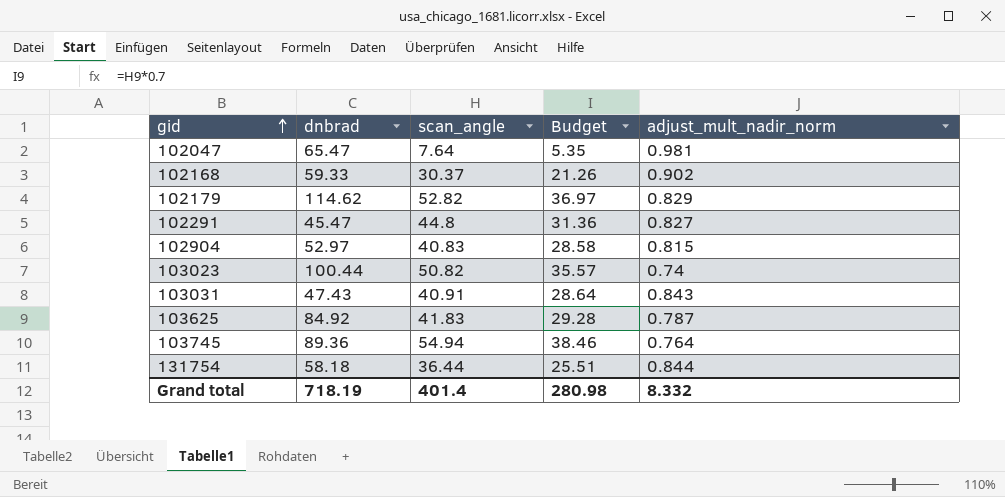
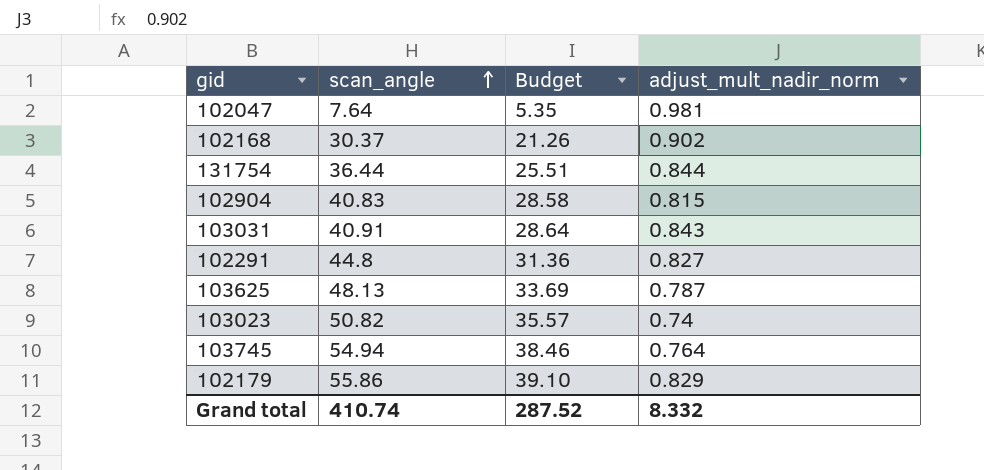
row order: gid ascending -> scan_angle ascending
column dnbrad | position: 2 -> none
103625 | scan_angle: 41.83 -> 48.13
103625 | Budget: 29.28 -> 33.69
102179 | scan_angle: 52.82 -> 55.86
102179 | Budget: 36.97 -> 39.10
Grand total | scan_angle: 401.4 -> 410.74
Grand total | Budget: 280.98 -> 287.52

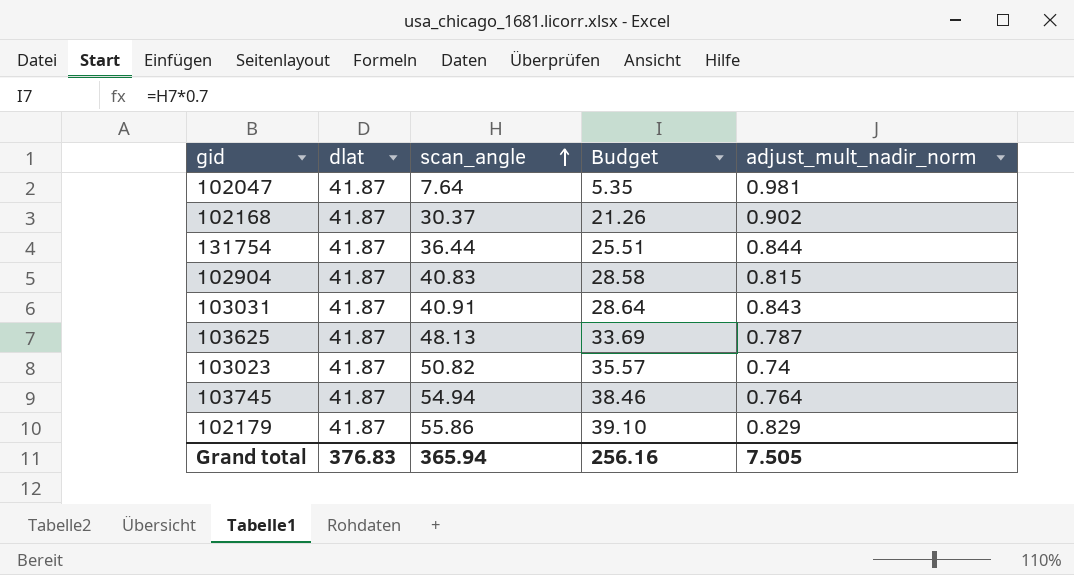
column dlat | position: none -> 2
row 102291: 44.8 | 31.36 | 0.827 -> none
Grand total | scan_angle: 410.74 -> 365.94
Grand total | Budget: 287.52 -> 256.16
Grand total | adjust_mult_nadir_norm: 8.332 -> 7.505

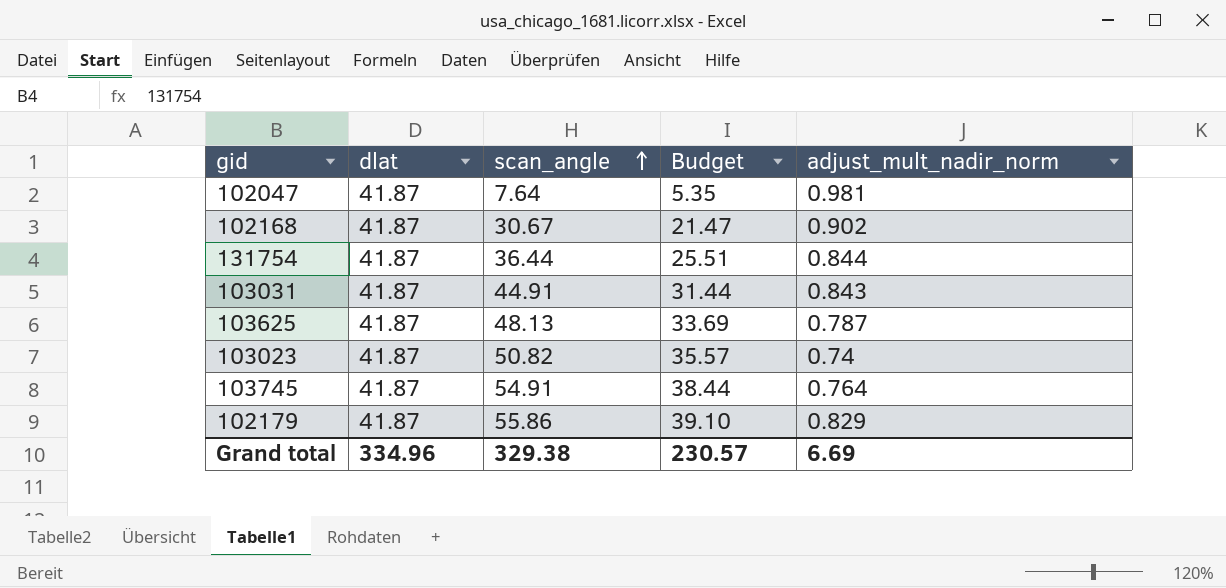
row 102904: 41.87 | 40.83 | 28.58 | 0.815 -> none
102168 | scan_angle: 30.37 -> 30.67
102168 | Budget: 21.26 -> 21.47
103031 | scan_angle: 40.91 -> 44.91
103031 | Budget: 28.64 -> 31.44
103745 | scan_angle: 54.94 -> 54.91
103745 | Budget: 38.46 -> 38.44
Grand total | dlat: 376.83 -> 334.96
Grand total | scan_angle: 365.94 -> 329.38
Grand total | Budget: 256.16 -> 230.57
Grand total | adjust_mult_nadir_norm: 7.505 -> 6.69

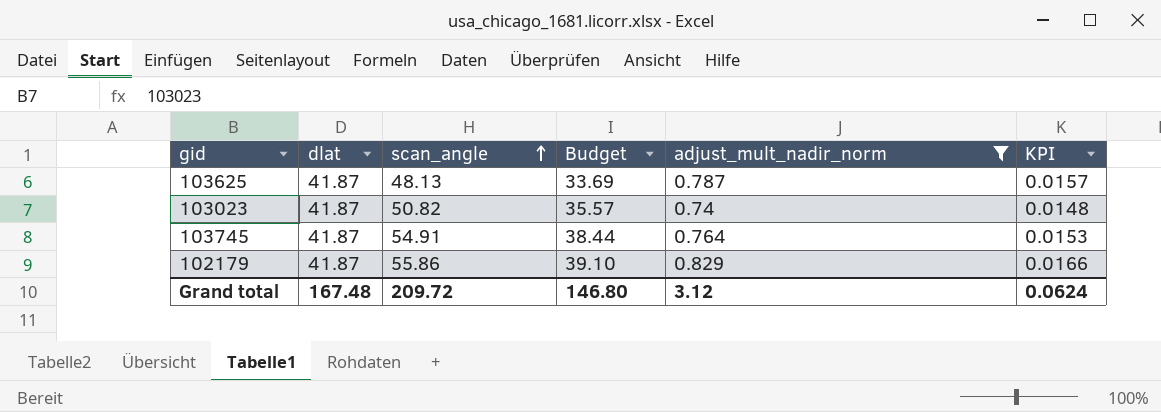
filter: none -> adjust_mult_nadir_norm <= 0.829
column KPI | formula: none -> [adjust_mult_nadir_norm] * 0.02
Grand total | dlat: 334.96 -> 167.48
Grand total | scan_angle: 329.38 -> 209.72
Grand total | Budget: 230.57 -> 146.80
Grand total | adjust_mult_nadir_norm: 6.69 -> 3.12

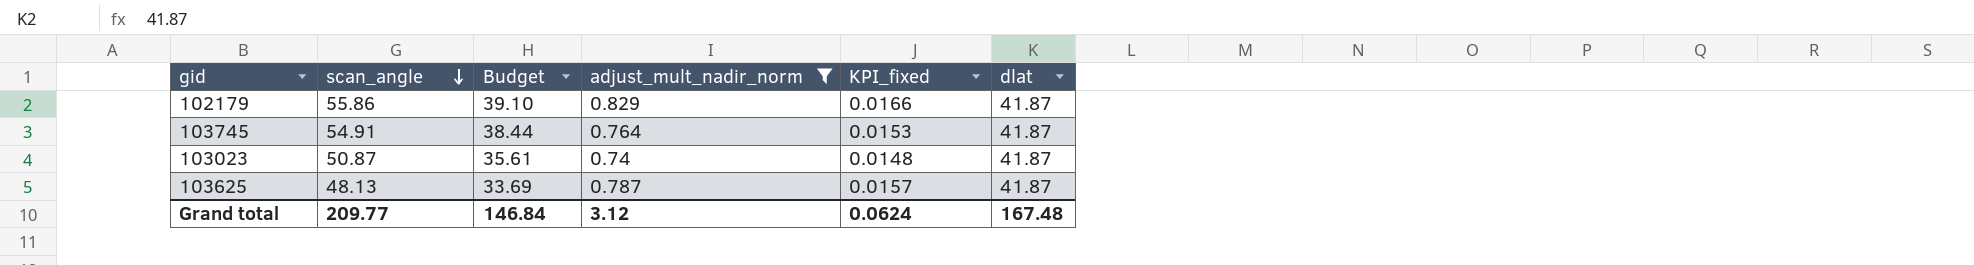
row order: scan_angle ascending -> scan_angle descending
column name: KPI -> KPI_fixed
column dlat | position: 2 -> 6
103023 | scan_angle: 50.82 -> 50.87
103023 | Budget: 35.57 -> 35.61
Grand total | scan_angle: 209.72 -> 209.77
Grand total | Budget: 146.80 -> 146.84

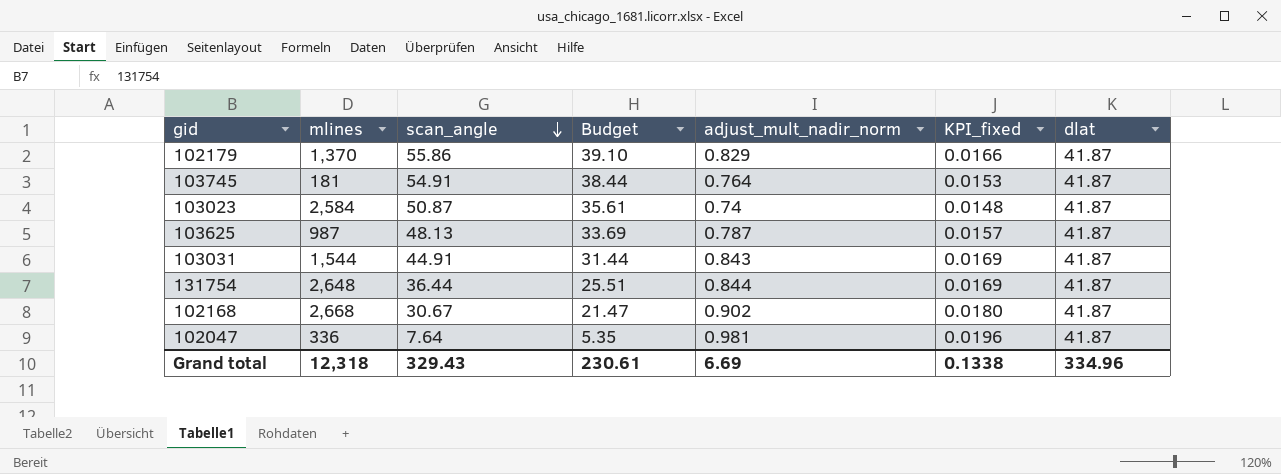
filter: adjust_mult_nadir_norm <= 0.829 -> none
column mlines | position: none -> 2
Grand total | scan_angle: 209.77 -> 329.43
Grand total | Budget: 146.84 -> 230.61
Grand total | adjust_mult_nadir_norm: 3.12 -> 6.69
Grand total | KPI_fixed: 0.0624 -> 0.1338
Grand total | dlat: 167.48 -> 334.96

